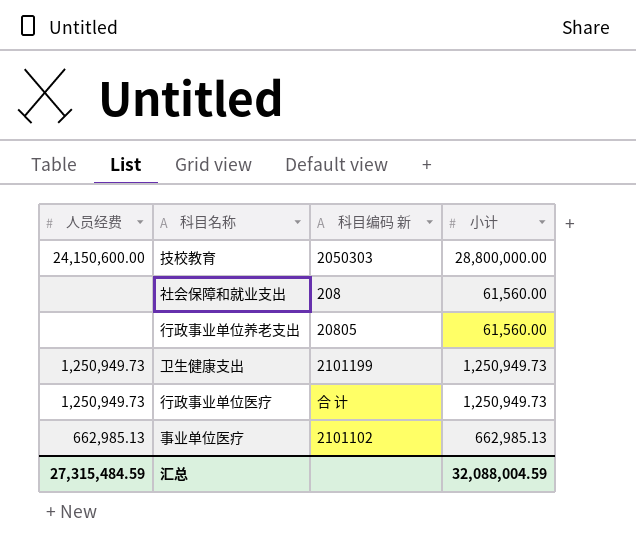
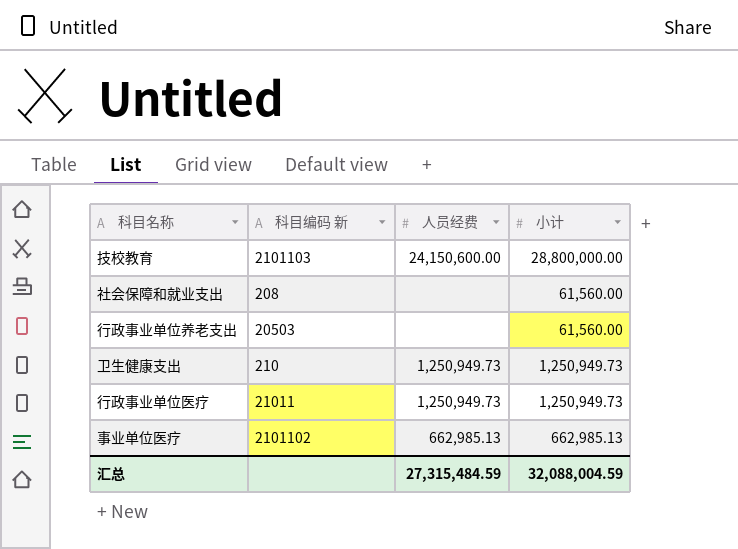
column 人员经费 | position: 1 -> 3
技校教育 | 科目编码 新: 2050303 -> 2101103
行政事业单位养老支出 | 科目编码 新: 20805 -> 20503
卫生健康支出 | 科目编码 新: 2101199 -> 210
行政事业单位医疗 | 科目编码 新: 合 计 -> 21011

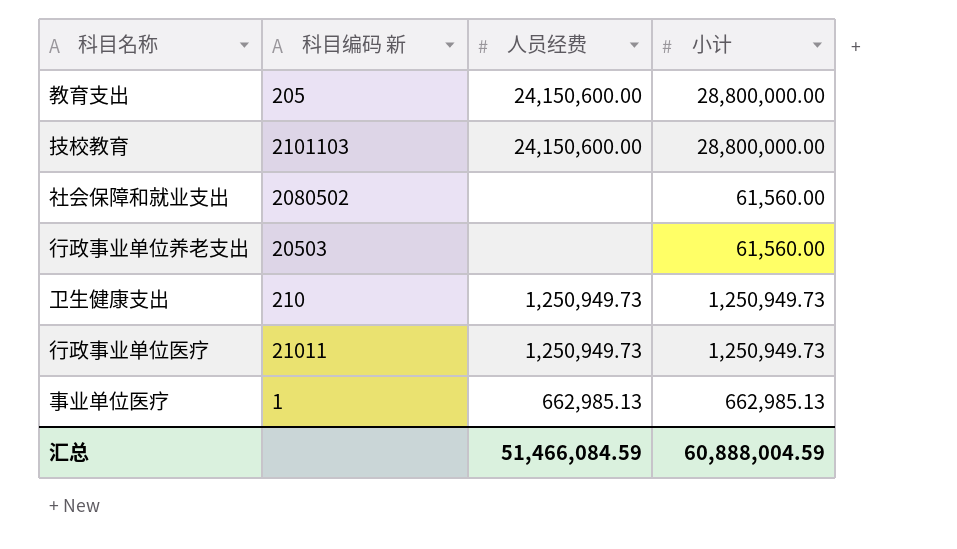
row 教育支出: none -> 205 | 24,150,600.00 | 28,800,000.00
社会保障和就业支出 | 科目编码 新: 208 -> 2080502
事业单位医疗 | 科目编码 新: 2101102 -> 1
汇总 | 人员经费: 27,315,484.59 -> 51,466,084.59
汇总 | 小计: 32,088,004.59 -> 60,888,004.59

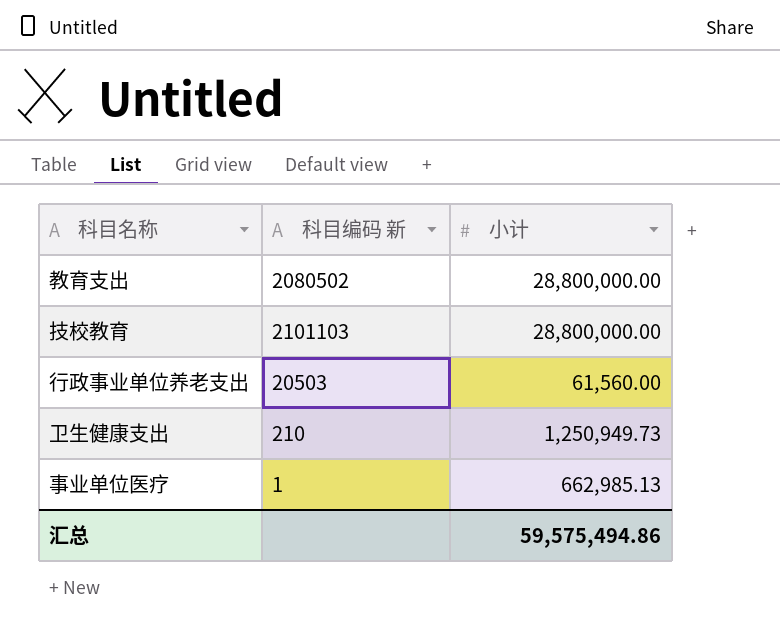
column 人员经费 | position: 3 -> none
row 社会保障和就业支出: 2080502 | none | 61,560.00 -> none
row 行政事业单位医疗: 21011 | 1,250,949.73 | 1,250,949.73 -> none
教育支出 | 科目编码 新: 205 -> 2080502
汇总 | 小计: 60,888,004.59 -> 59,575,494.86

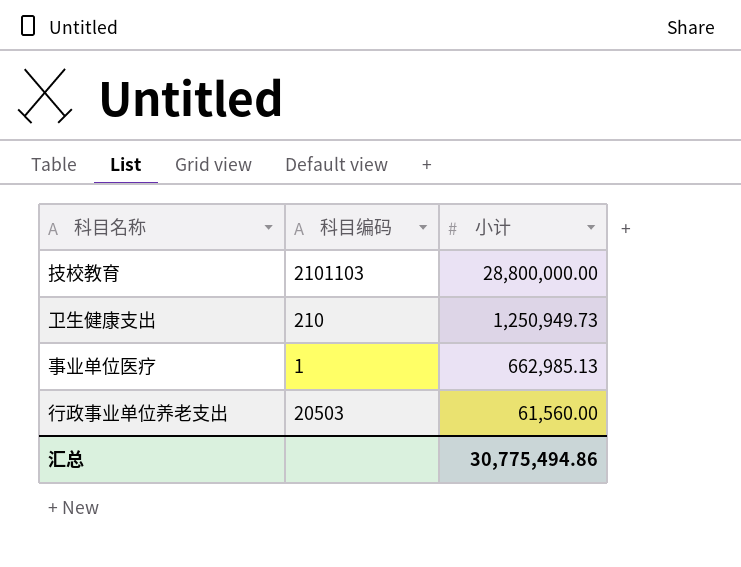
row order: none -> 小计 descending
column name: 科目编码 新 -> 科目编码
row 教育支出: 2080502 | 28,800,000.00 -> none
汇总 | 小计: 59,575,494.86 -> 30,775,494.86

